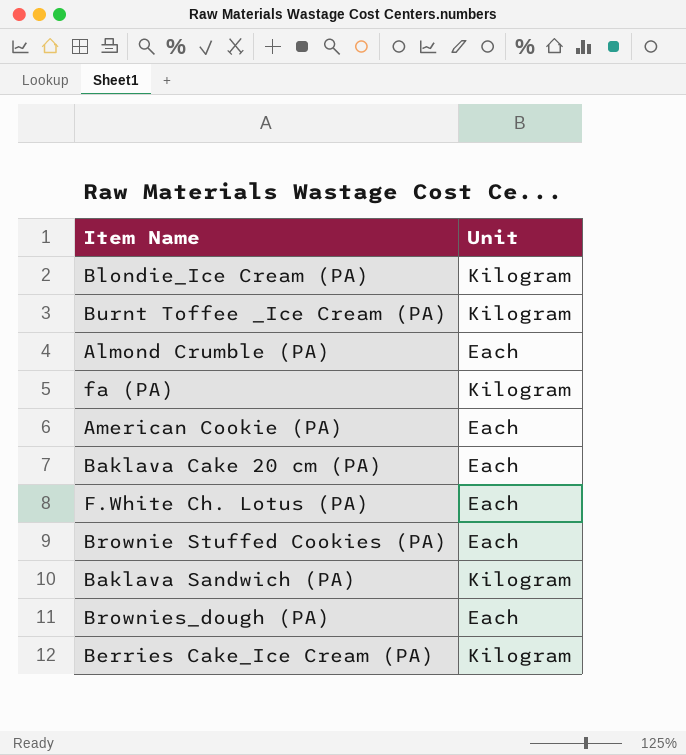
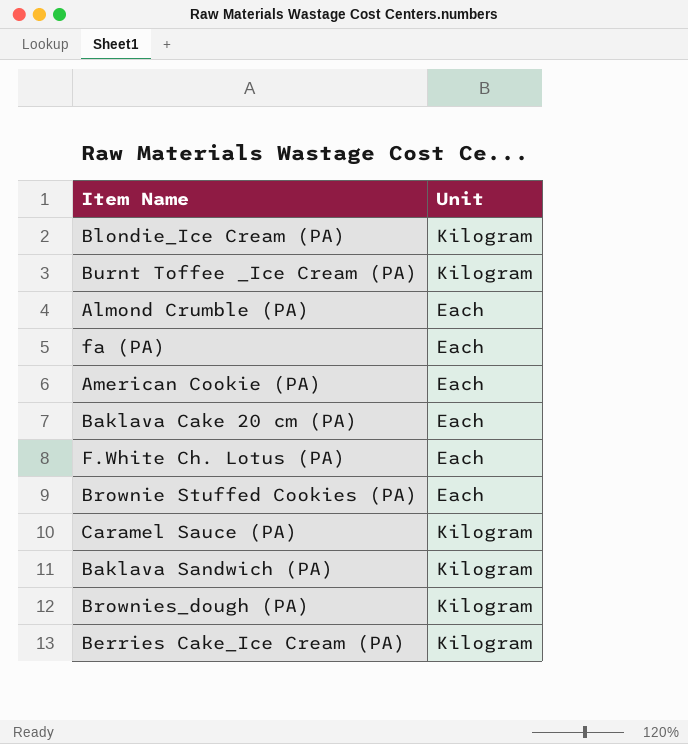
fa (PA) | Unit: Kilogram -> Each
row Caramel Sauce (PA): none -> Kilogram
Brownies_dough (PA) | Unit: Each -> Kilogram

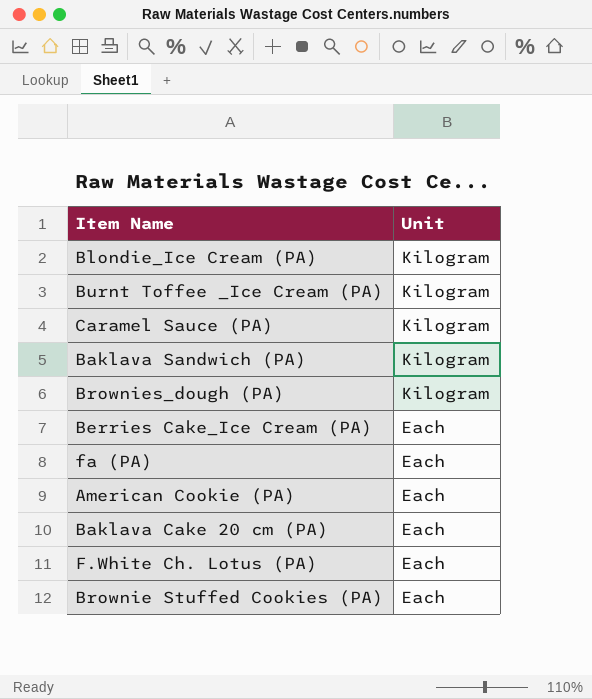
row order: none -> Unit descending
row Almond Crumble (PA): Each -> none
Berries Cake_Ice Cream (PA) | Unit: Kilogram -> Each

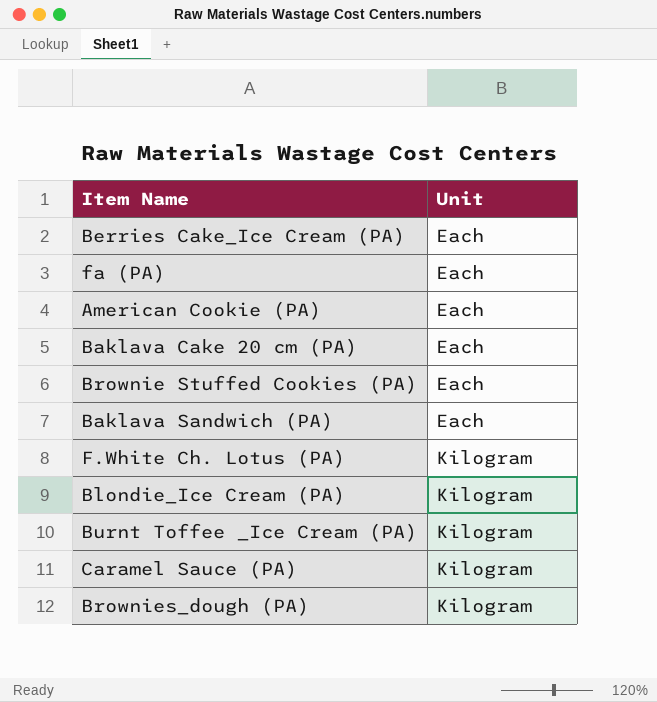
row order: Unit descending -> Unit ascending
Baklava Sandwich (PA) | Unit: Kilogram -> Each
F.White Ch. Lotus (PA) | Unit: Each -> Kilogram

